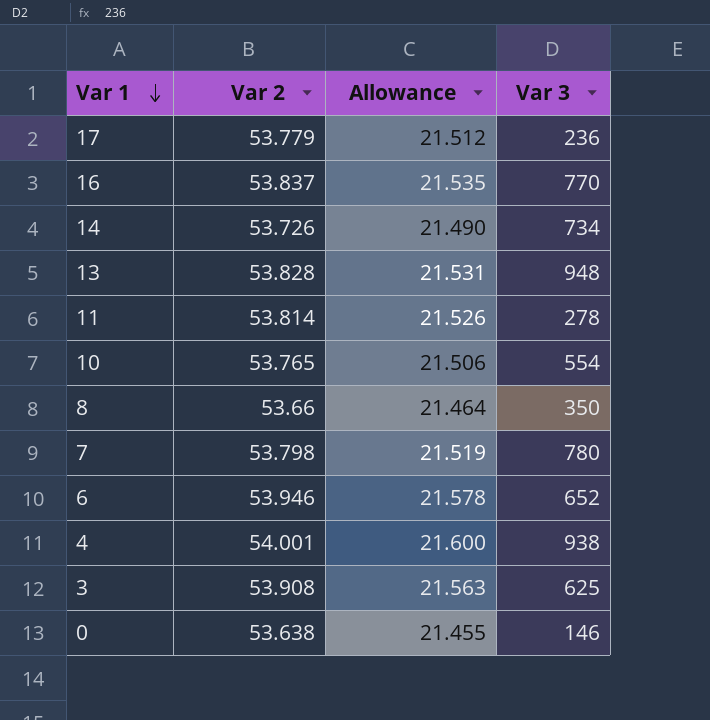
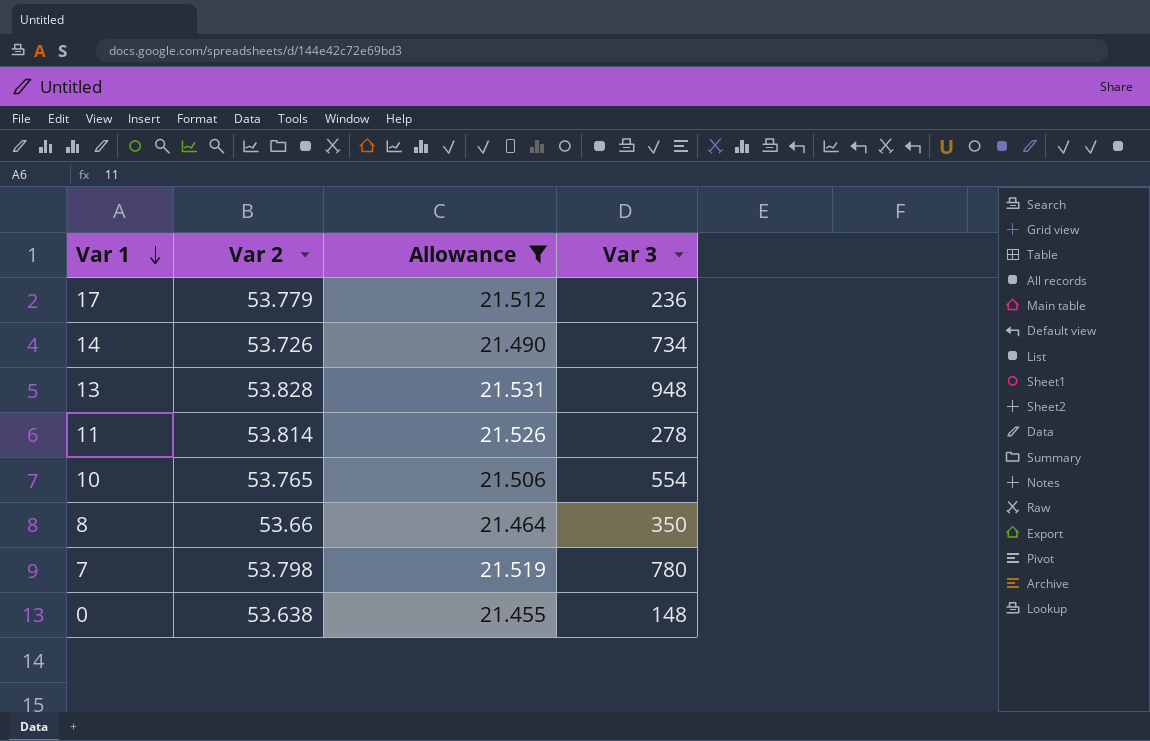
filter: none -> Allowance <= 21.531
0 | Var 3: 146 -> 148

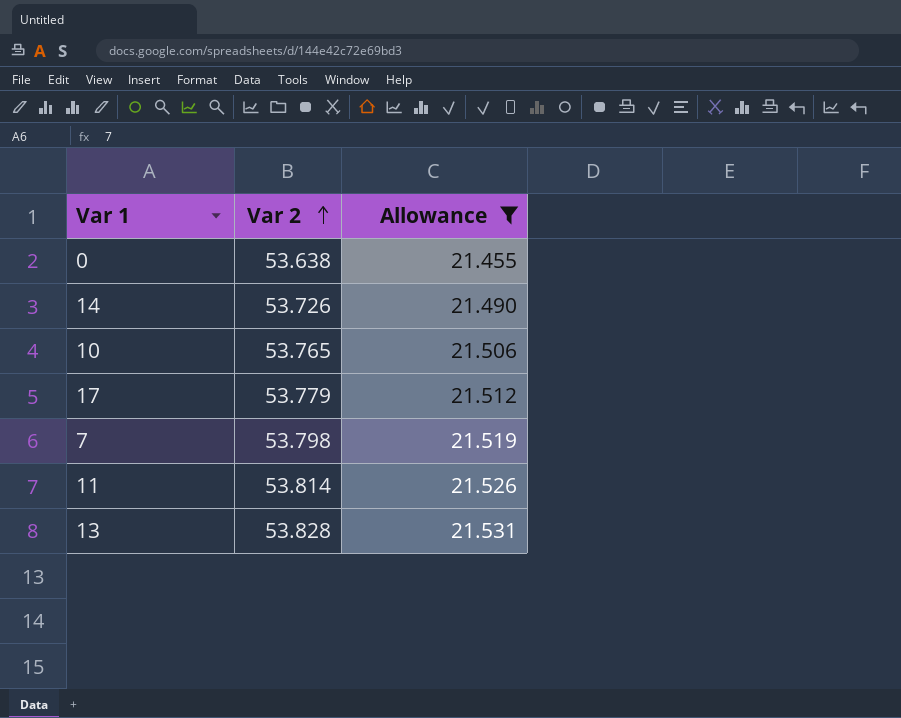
row order: Var 1 descending -> Var 2 ascending
column Var 3 | position: 4 -> none
row 8: 53.66 | 21.464 | 350 -> none

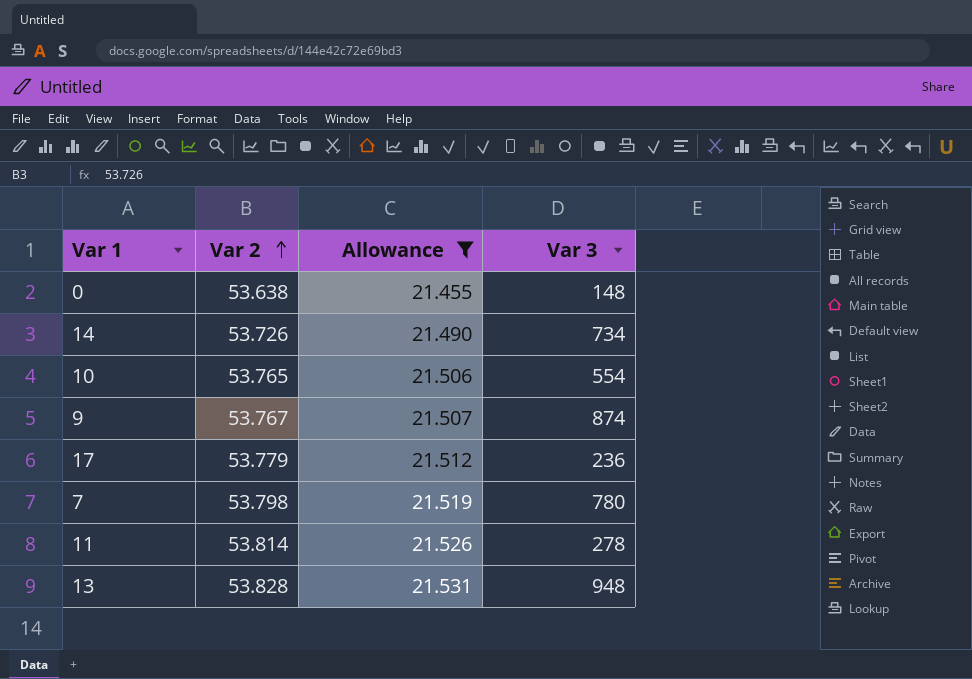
column Var 3 | position: none -> 4
row 9: none -> 53.767 | 21.507 | 874

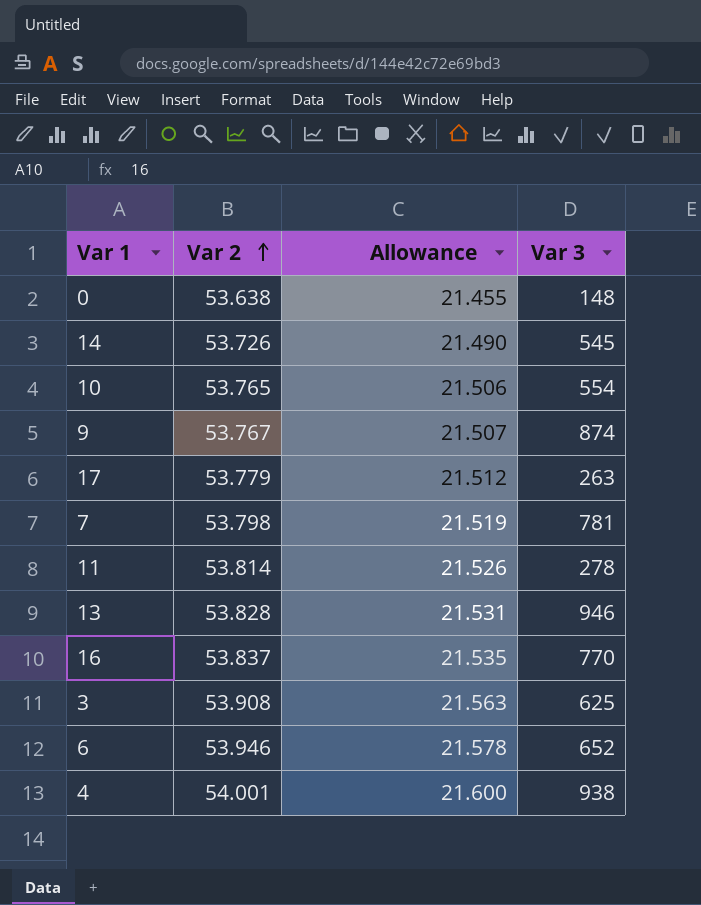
filter: Allowance <= 21.531 -> none
14 | Var 3: 734 -> 545
17 | Var 3: 236 -> 263
7 | Var 3: 780 -> 781
13 | Var 3: 948 -> 946

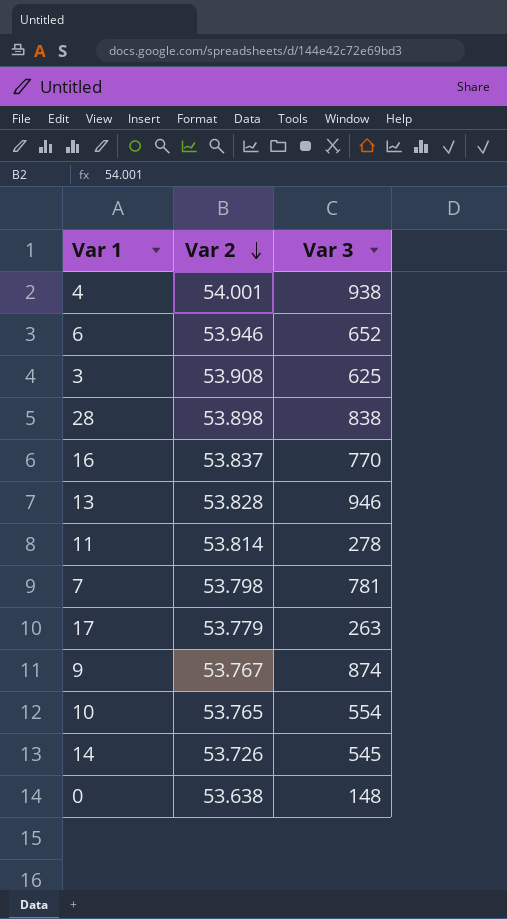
row order: Var 2 ascending -> Var 2 descending
column Allowance | formula: [Var 2] * 0.4 -> none
row 28: none -> 53.898 | 838

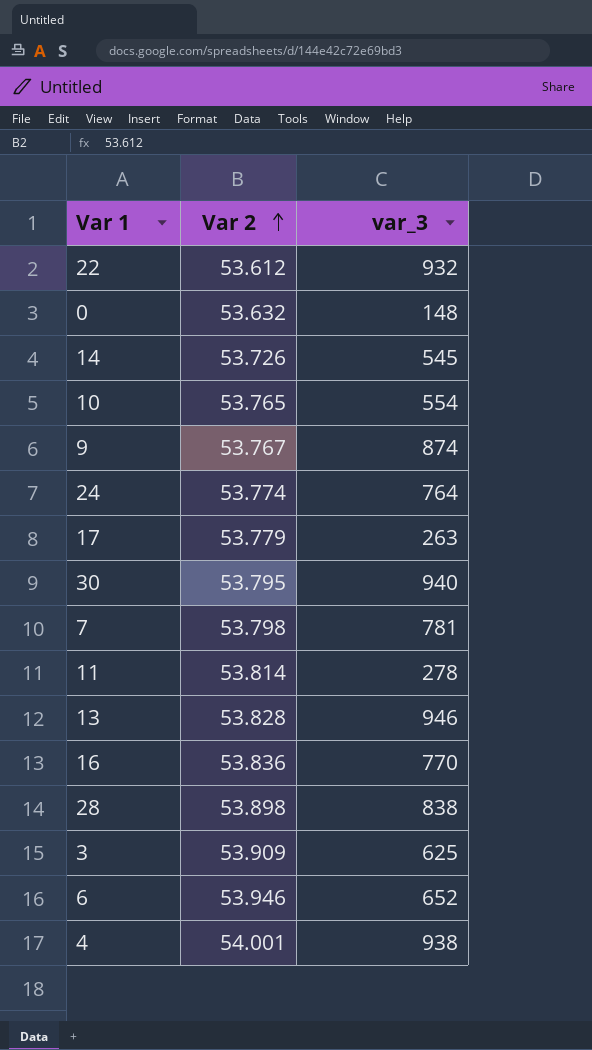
row order: Var 2 descending -> Var 2 ascending
column name: Var 3 -> var_3
row 22: none -> 53.612 | 932
0 | Var 2: 53.638 -> 53.632
row 24: none -> 53.774 | 764
row 30: none -> 53.795 | 940
16 | Var 2: 53.837 -> 53.836
3 | Var 2: 53.908 -> 53.909

